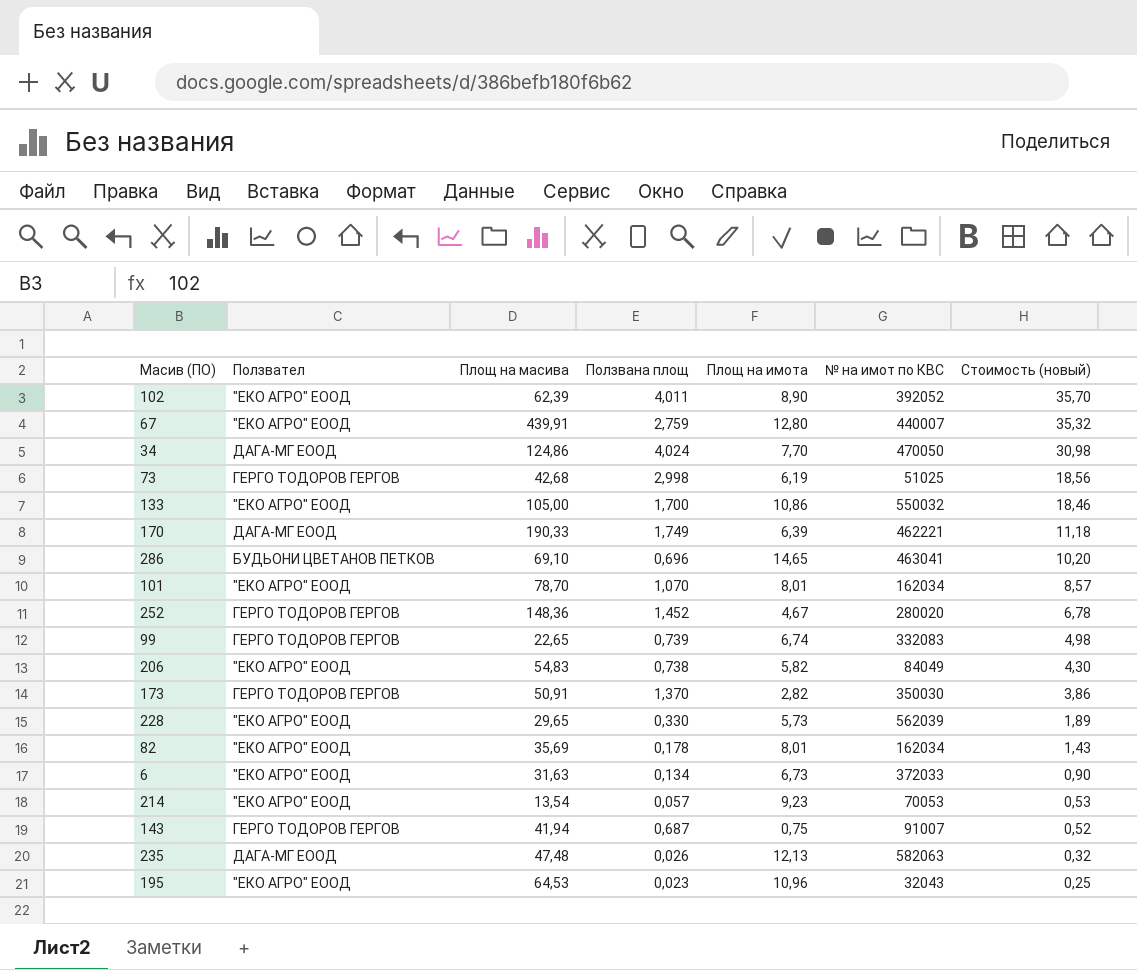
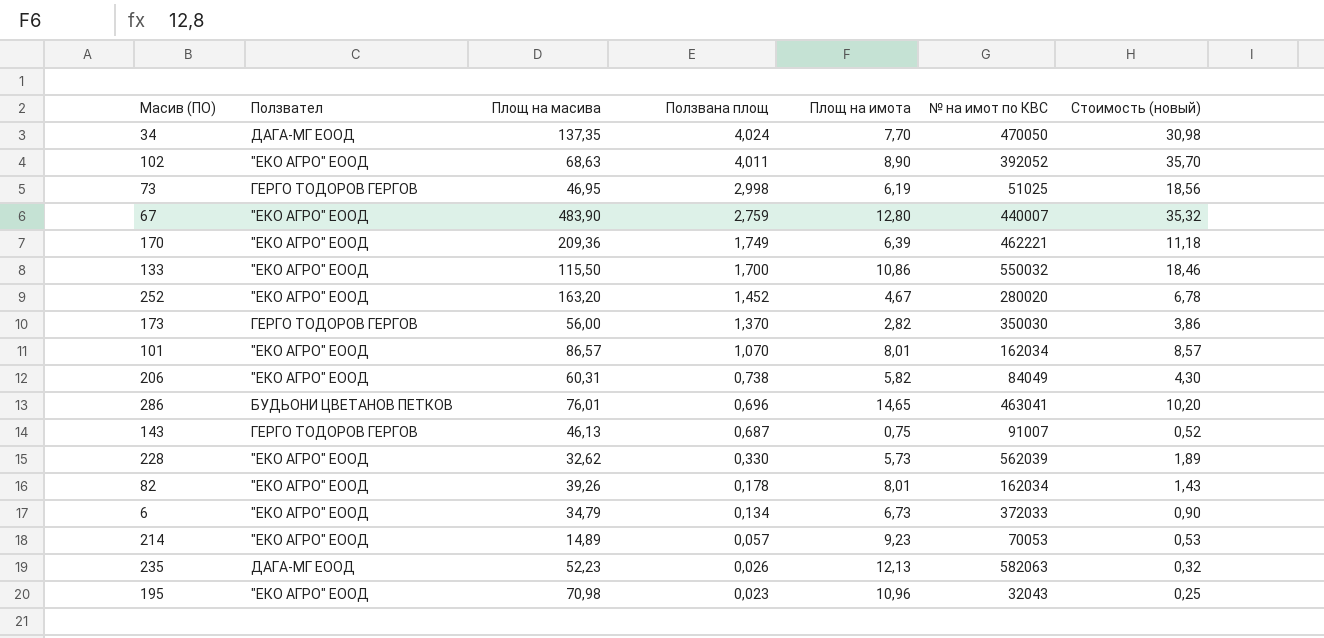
row order: Стоимость (новый) descending -> Ползвана площ descending
row 99: ГЕРГО ТОДОРОВ ГЕРГОВ | 22,65 | 0,739 | 6,74 | 332083 | 4,98 -> none
34 | Площ на масива: 124,86 -> 137,35
102 | Площ на масива: 62,39 -> 68,63
73 | Площ на масива: 42,68 -> 46,95
67 | Площ на масива: 439,91 -> 483,90
170 | Ползвател: ДАГА-МГ ЕООД -> "ЕКО АГРО" ЕООД
170 | Площ на масива: 190,33 -> 209,36
133 | Площ на масива: 105,00 -> 115,50
252 | Ползвател: ГЕРГО ТОДОРОВ ГЕРГОВ -> "ЕКО АГРО" ЕООД
252 | Площ на масива: 148,36 -> 163,20
173 | Площ на масива: 50,91 -> 56,00
101 | Площ на масива: 78,70 -> 86,57
206 | Площ на масива: 54,83 -> 60,31
286 | Площ на масива: 69,10 -> 76,01
143 | Площ на масива: 41,94 -> 46,13
228 | Площ на масива: 29,65 -> 32,62
82 | Площ на масива: 35,69 -> 39,26
6 | Площ на масива: 31,63 -> 34,79
214 | Площ на масива: 13,54 -> 14,89
235 | Площ на масива: 47,48 -> 52,23
195 | Площ на масива: 64,53 -> 70,98

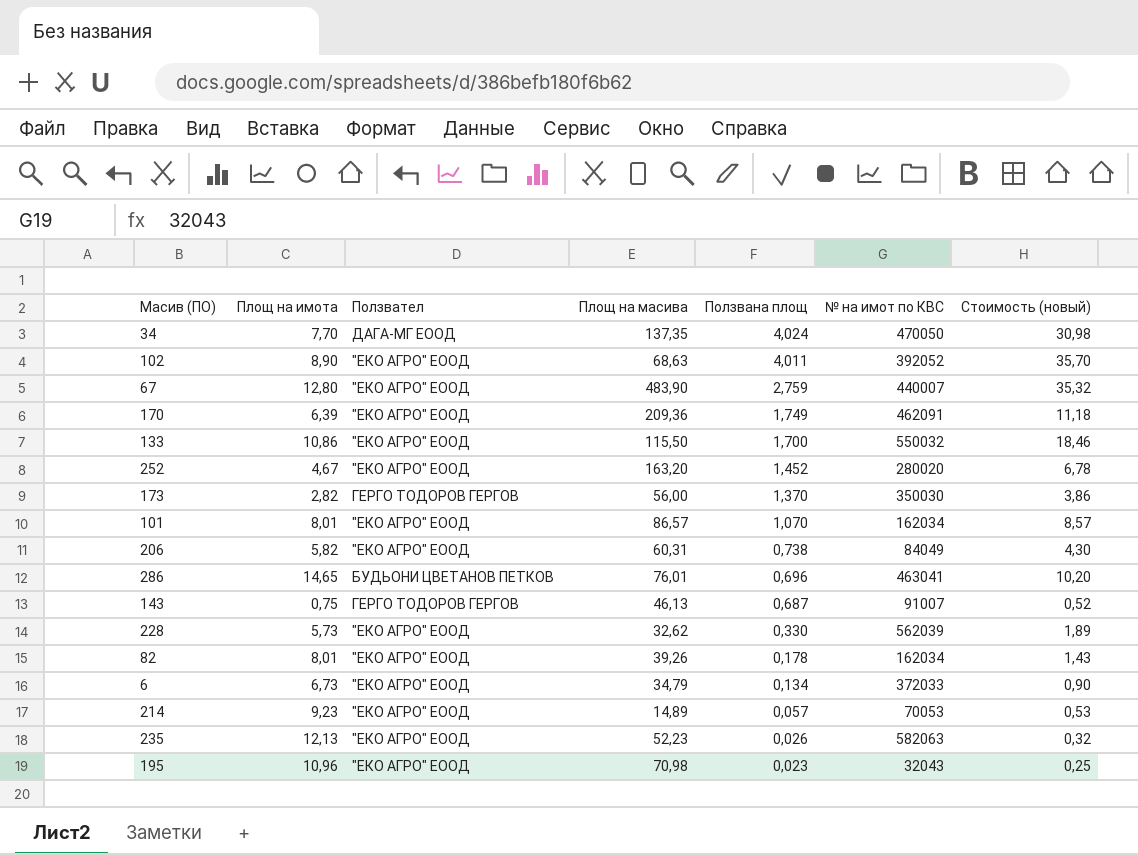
column Площ на имота | position: 5 -> 2
row 73: ГЕРГО ТОДОРОВ ГЕРГОВ | 46,95 | 2,998 | 6,19 | 51025 | 18,56 -> none
170 | № на имот по КВС: 462221 -> 462091
235 | Ползвател: ДАГА-МГ ЕООД -> "ЕКО АГРО" ЕООД

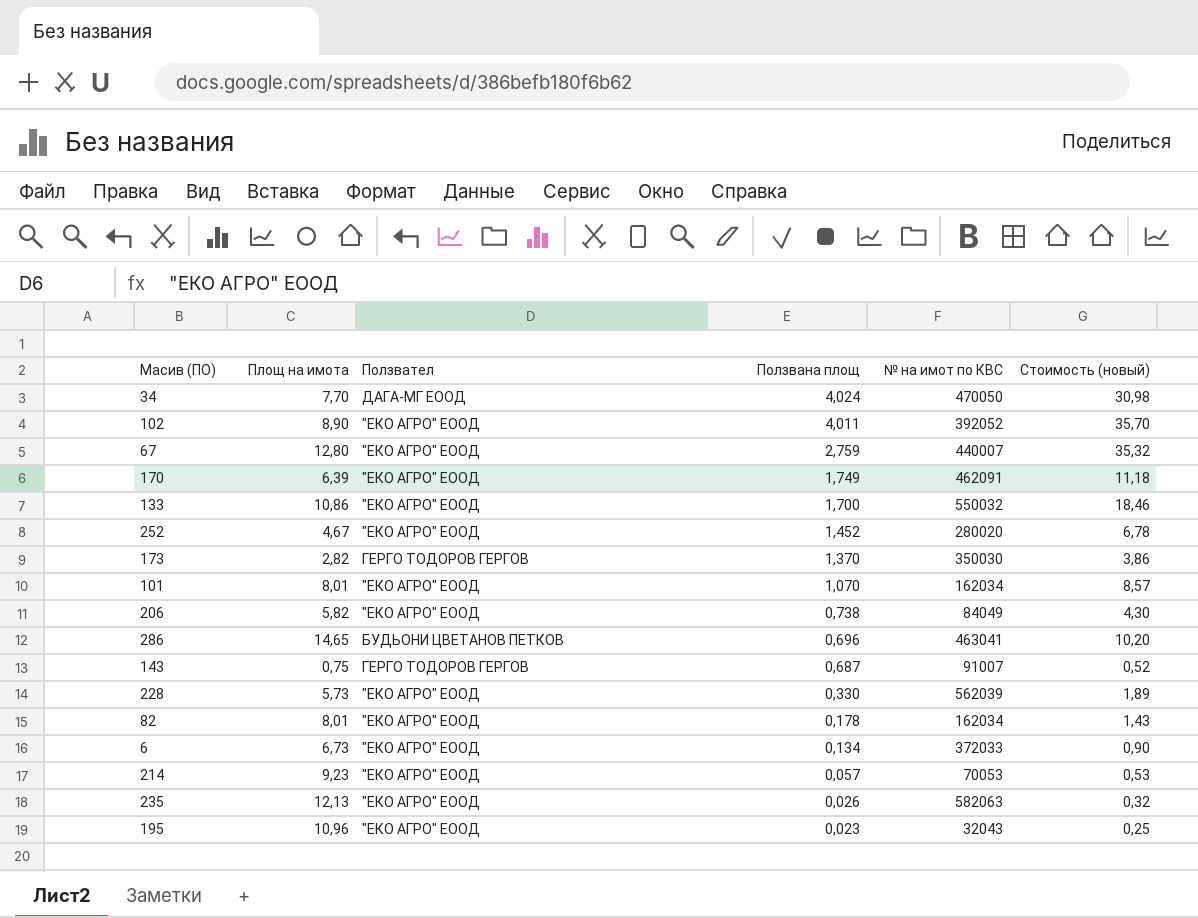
column Площ на масива | position: 4 -> none

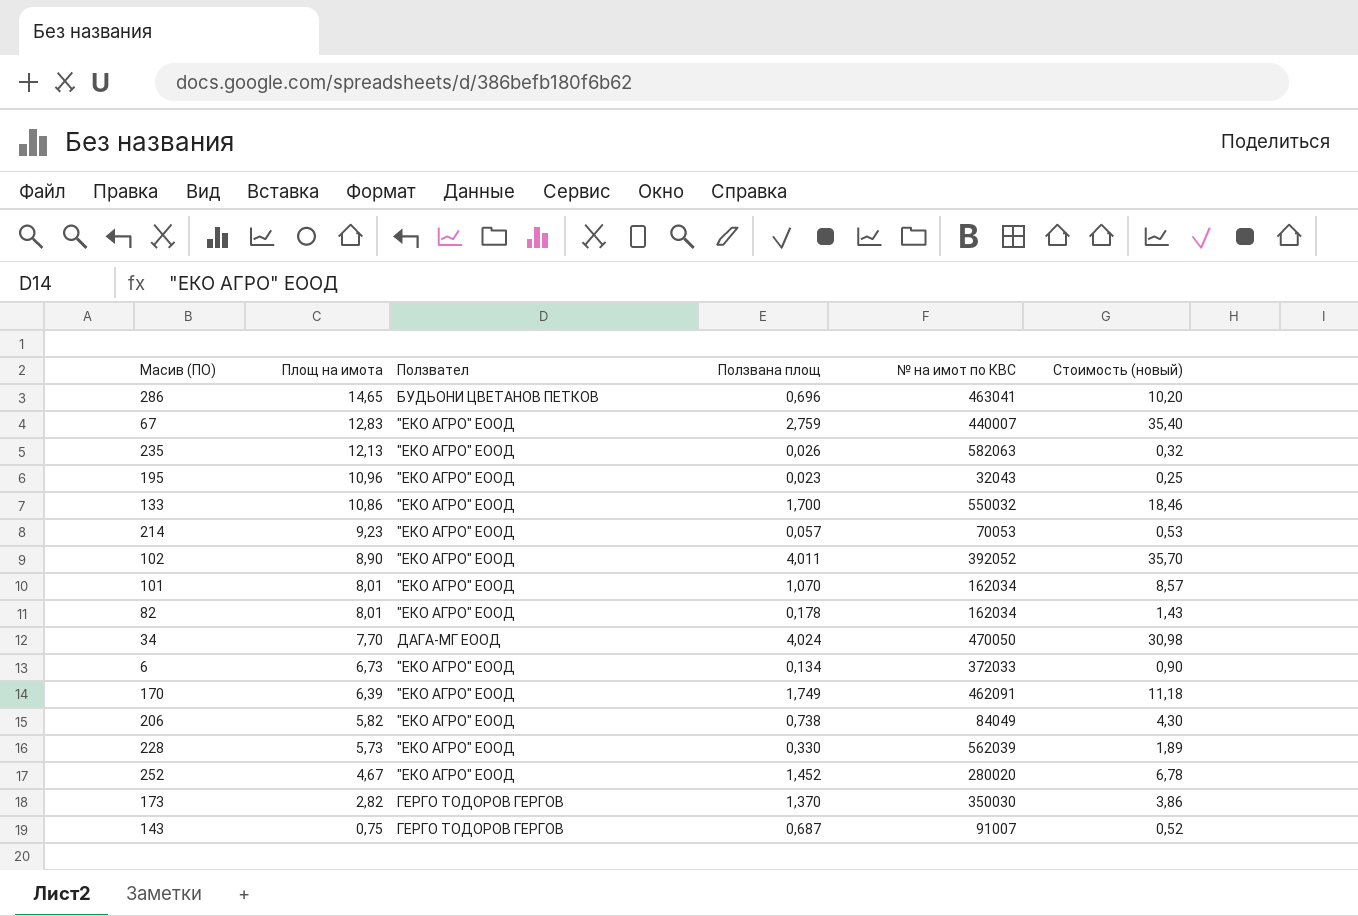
row order: Ползвана площ descending -> Площ на имота descending
67 | Площ на имота: 12,80 -> 12,83
67 | Стоимость (новый): 35,32 -> 35,40

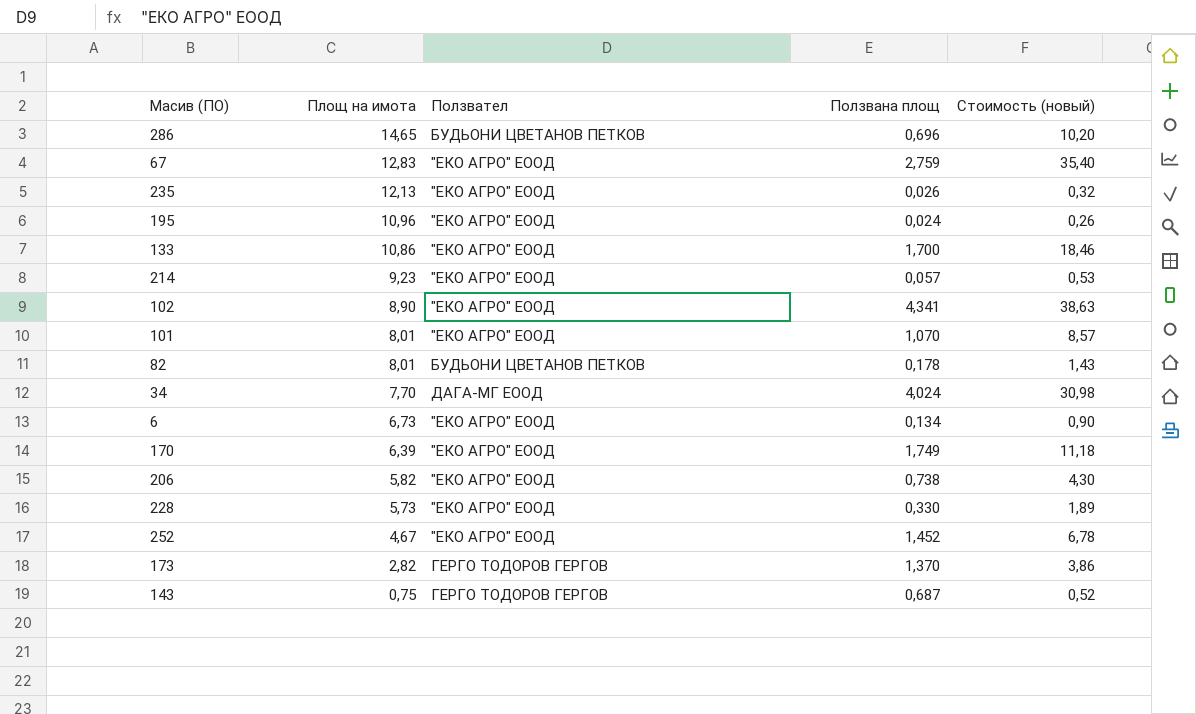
column № на имот по КВС | position: 5 -> none
195 | Ползвана площ: 0,023 -> 0,024
195 | Стоимость (новый): 0,25 -> 0,26
102 | Ползвана площ: 4,011 -> 4,341
102 | Стоимость (новый): 35,70 -> 38,63
82 | Ползвател: "ЕКО АГРО" ЕООД -> БУДЬОНИ ЦВЕТАНОВ ПЕТКОВ

